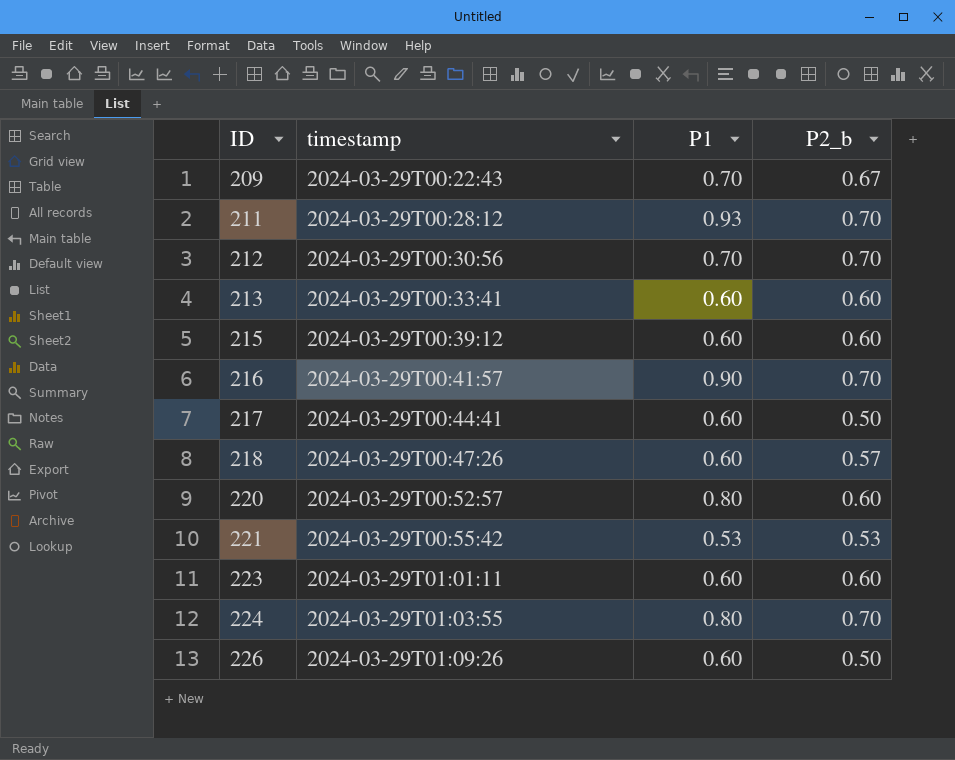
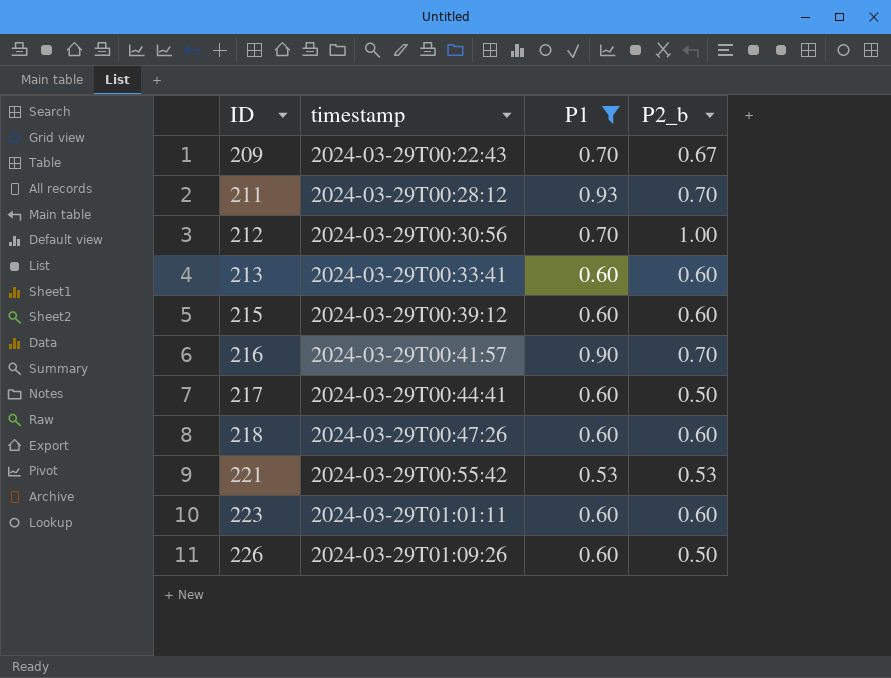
filter: none -> P1 != 0.80
212 | P2_b: 0.70 -> 1.00
218 | P2_b: 0.57 -> 0.60

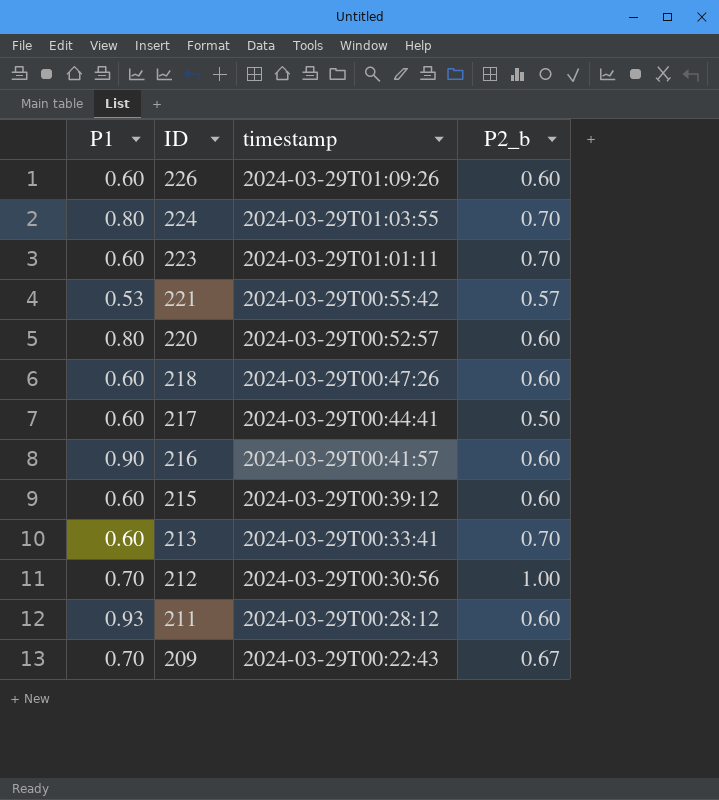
filter: P1 != 0.80 -> none
row order: ID ascending -> ID descending
column P1 | position: 3 -> 1
226 | P2_b: 0.50 -> 0.60
223 | P2_b: 0.60 -> 0.70
221 | P2_b: 0.53 -> 0.57
216 | P2_b: 0.70 -> 0.60
213 | P2_b: 0.60 -> 0.70
211 | P2_b: 0.70 -> 0.60

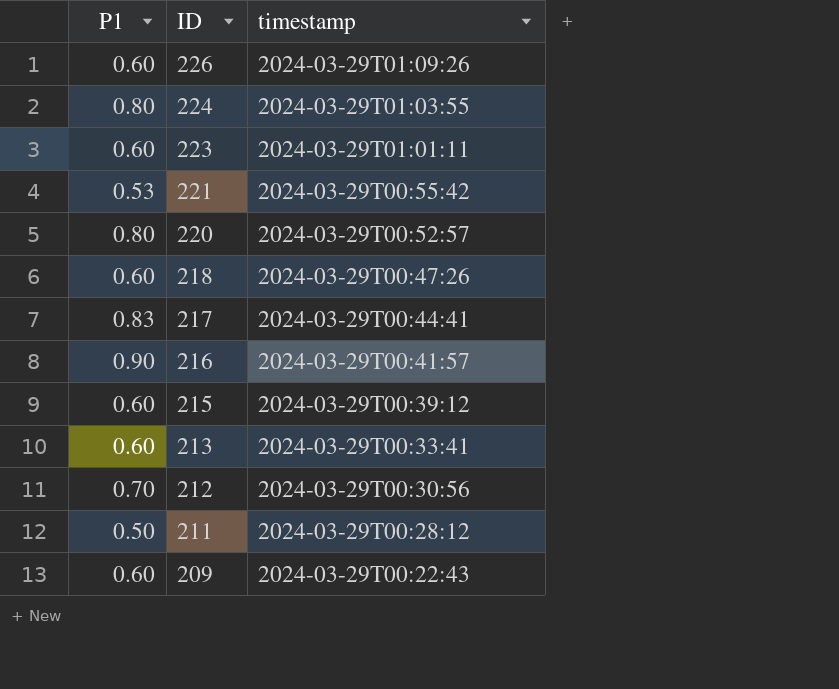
column P2_b | position: 4 -> none
217 | P1: 0.60 -> 0.83
211 | P1: 0.93 -> 0.50
209 | P1: 0.70 -> 0.60

